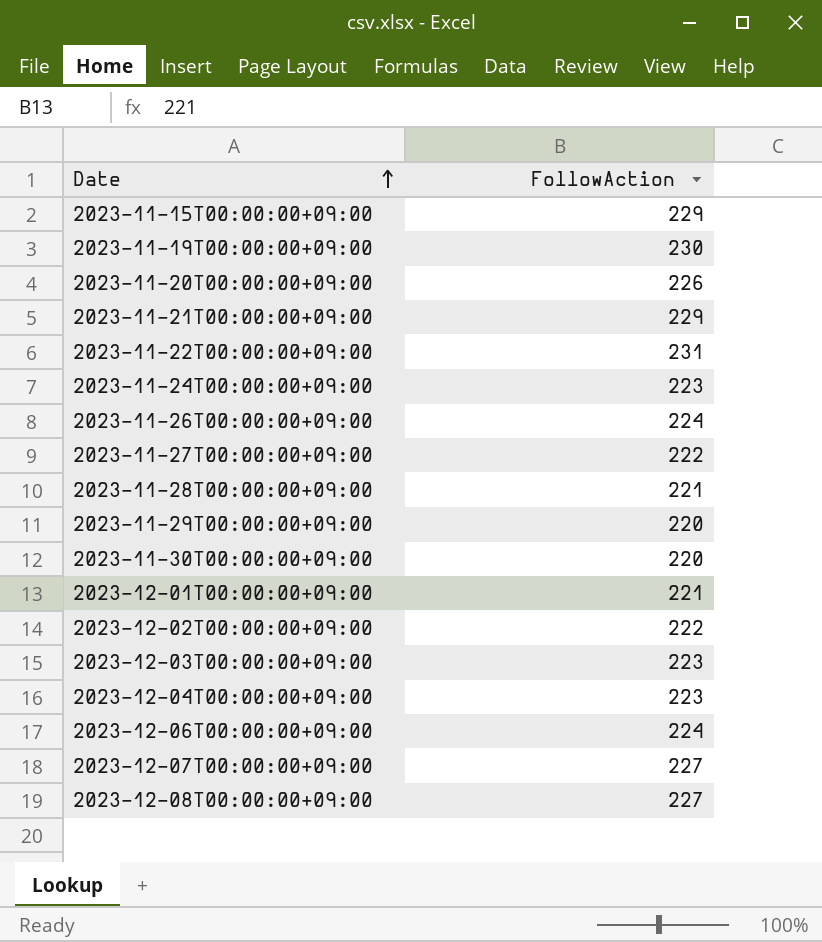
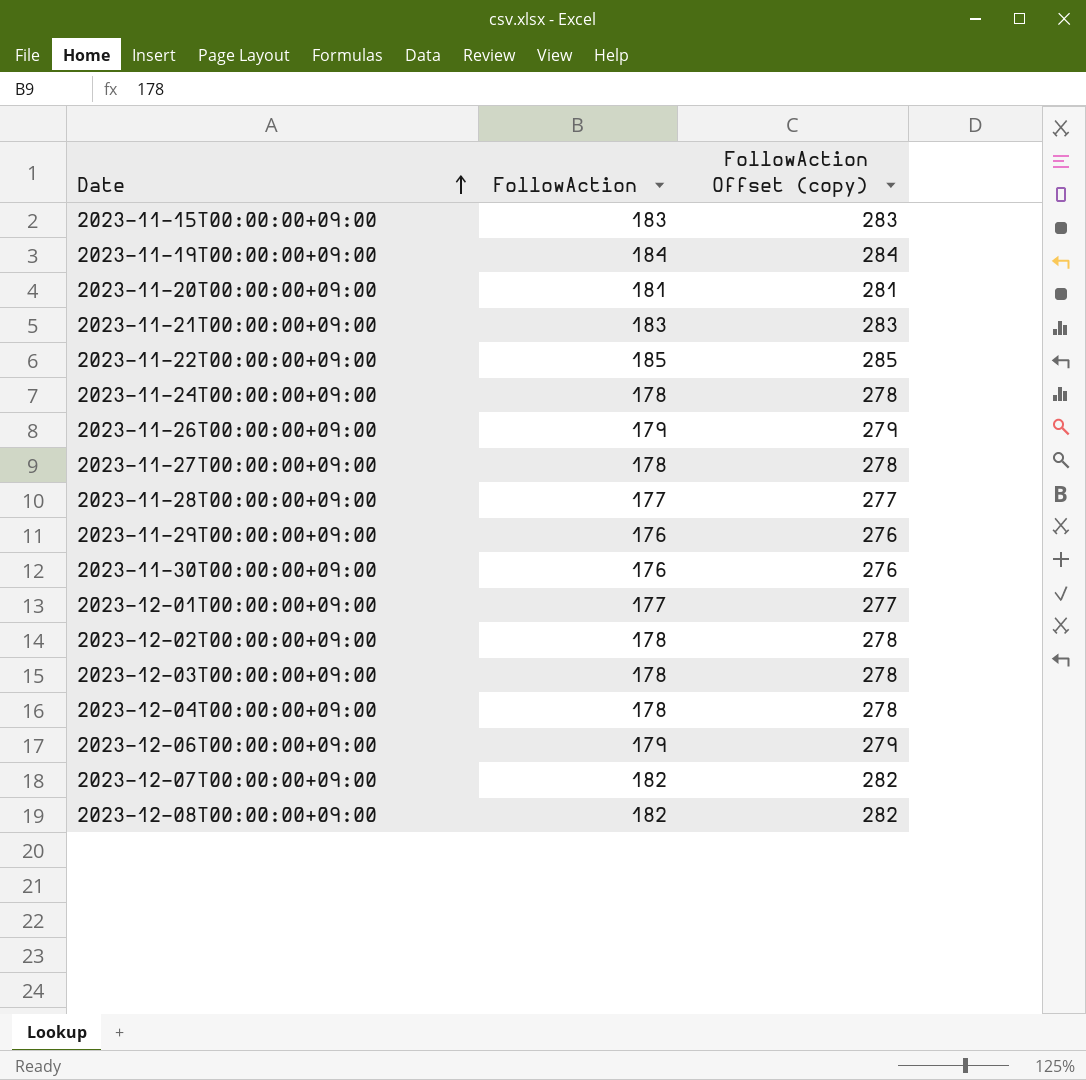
column FollowAction Offset (copy) | formula: none -> [FollowAction] + 100
2023-11-15T00:00:00+09:00 | FollowAction: 229 -> 183
2023-11-19T00:00:00+09:00 | FollowAction: 230 -> 184
2023-11-20T00:00:00+09:00 | FollowAction: 226 -> 181
2023-11-21T00:00:00+09:00 | FollowAction: 229 -> 183
2023-11-22T00:00:00+09:00 | FollowAction: 231 -> 185
2023-11-24T00:00:00+09:00 | FollowAction: 223 -> 178
2023-11-26T00:00:00+09:00 | FollowAction: 224 -> 179
2023-11-27T00:00:00+09:00 | FollowAction: 222 -> 178
2023-11-28T00:00:00+09:00 | FollowAction: 221 -> 177
2023-11-29T00:00:00+09:00 | FollowAction: 220 -> 176
2023-11-30T00:00:00+09:00 | FollowAction: 220 -> 176
2023-12-01T00:00:00+09:00 | FollowAction: 221 -> 177
2023-12-02T00:00:00+09:00 | FollowAction: 222 -> 178
2023-12-03T00:00:00+09:00 | FollowAction: 223 -> 178
2023-12-04T00:00:00+09:00 | FollowAction: 223 -> 178
2023-12-06T00:00:00+09:00 | FollowAction: 224 -> 179
2023-12-07T00:00:00+09:00 | FollowAction: 227 -> 182
2023-12-08T00:00:00+09:00 | FollowAction: 227 -> 182

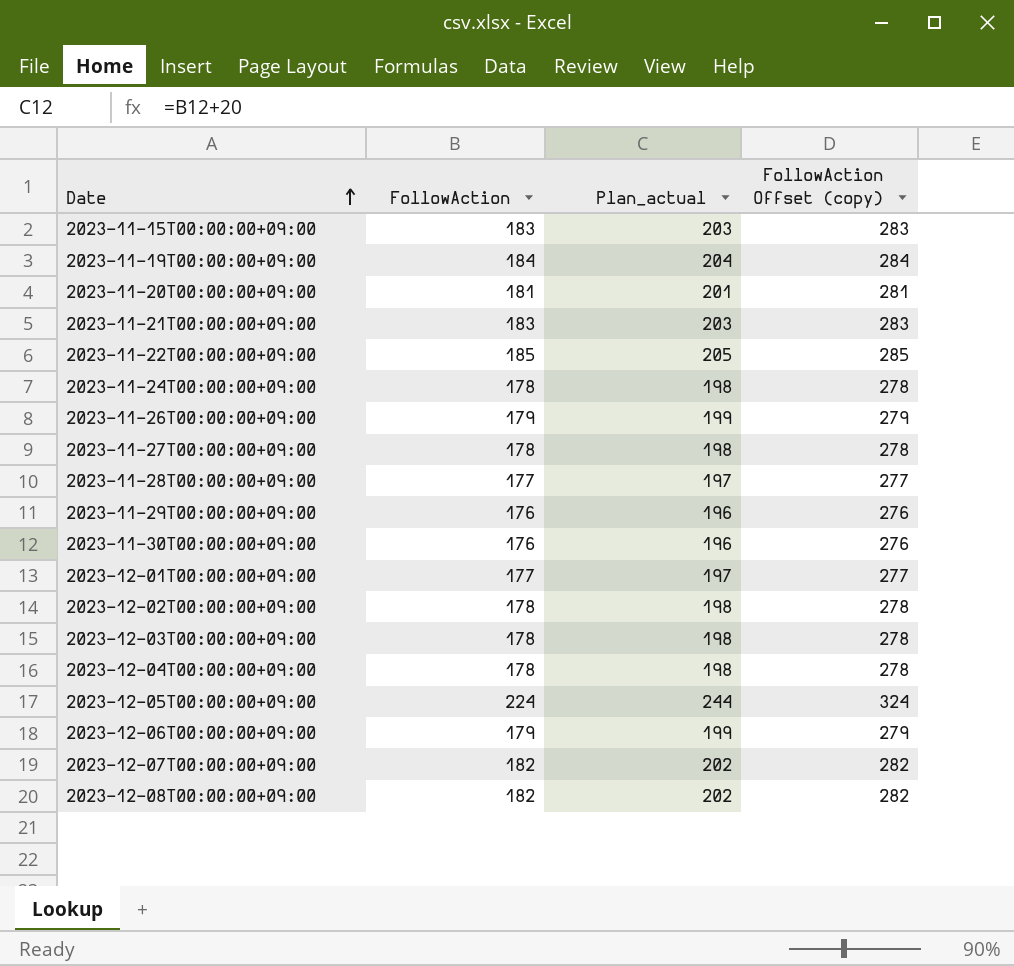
column Plan_actual | formula: none -> [FollowAction] + 20
row 2023-12-05T00:00:00+09:00: none -> 224 | 244 | 324

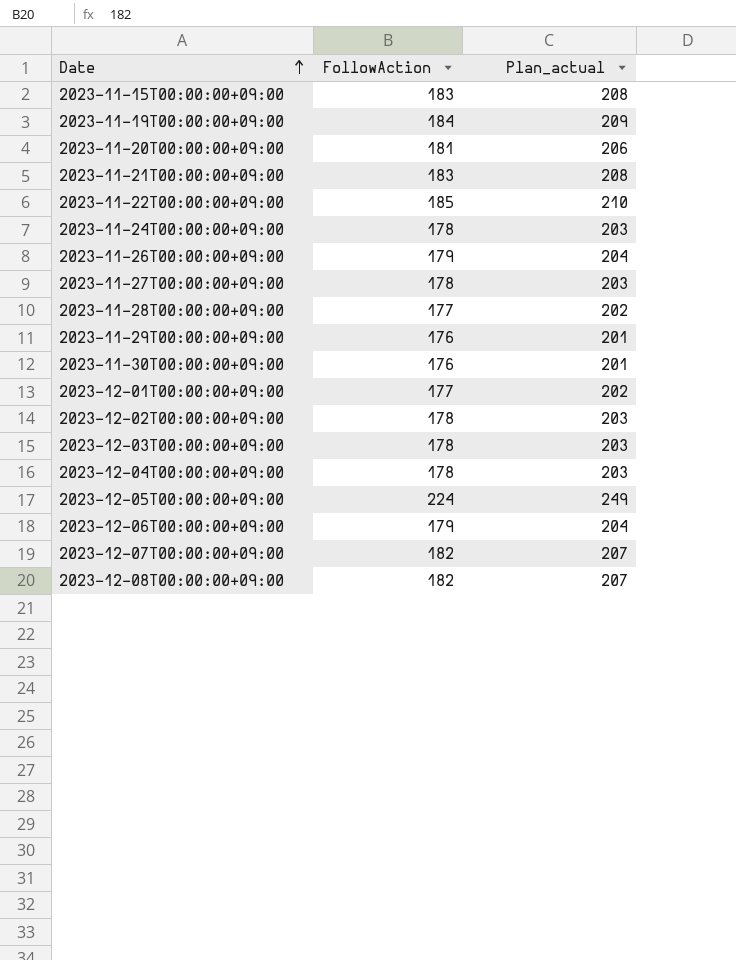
column FollowAction Offset (copy) | formula: [FollowAction] + 100 -> none
column Plan_actual | formula: [FollowAction] + 20 -> [FollowAction] + 25

